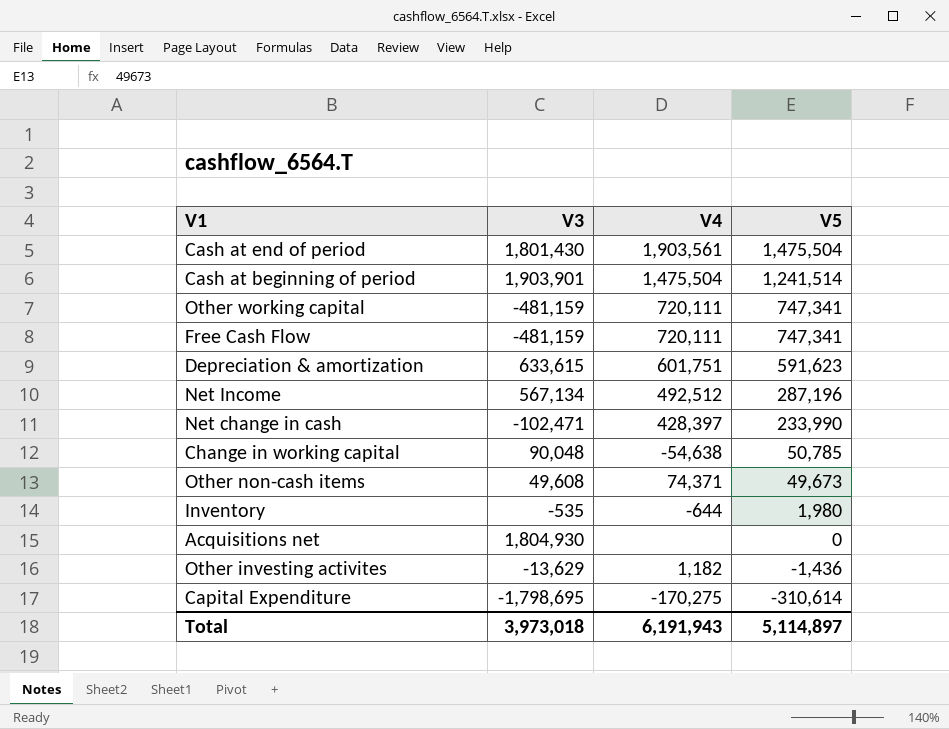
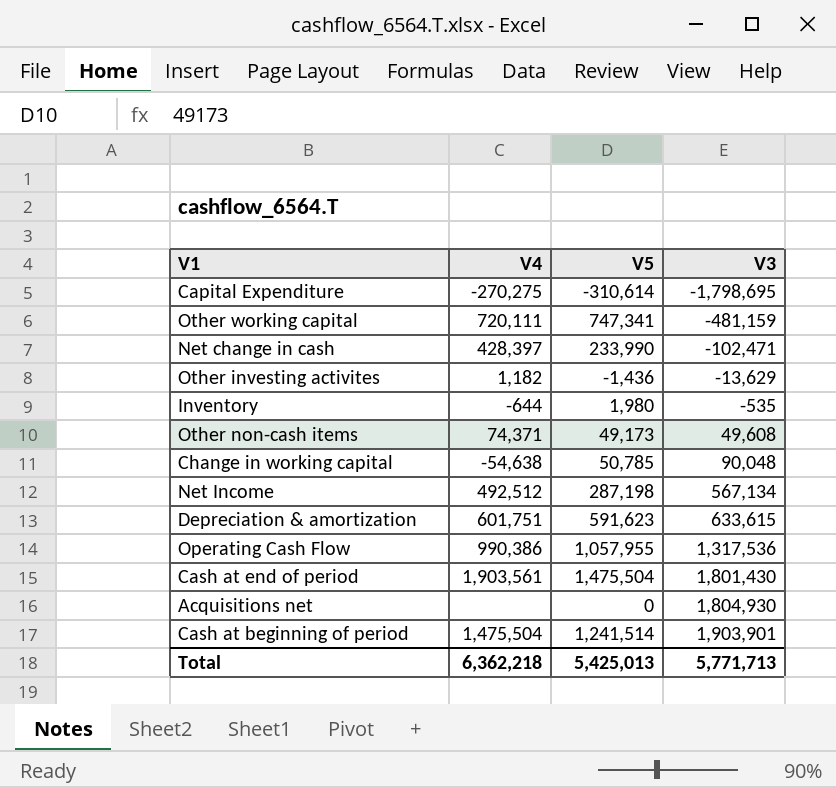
row order: V5 descending -> V3 ascending
column V3 | position: 2 -> 4
row Free Cash Flow: -481,159 | 720,111 | 747,341 -> none
Capital Expenditure | V4: -170,275 -> -270,275
Other non-cash items | V5: 49,673 -> 49,173
Net Income | V5: 287,196 -> 287,198
row Operating Cash Flow: none -> 990,386 | 1,057,955 | 1,317,536
Total | V4: 6,191,943 -> 6,362,218
Total | V5: 5,114,897 -> 5,425,013
Total | V3: 3,973,018 -> 5,771,713

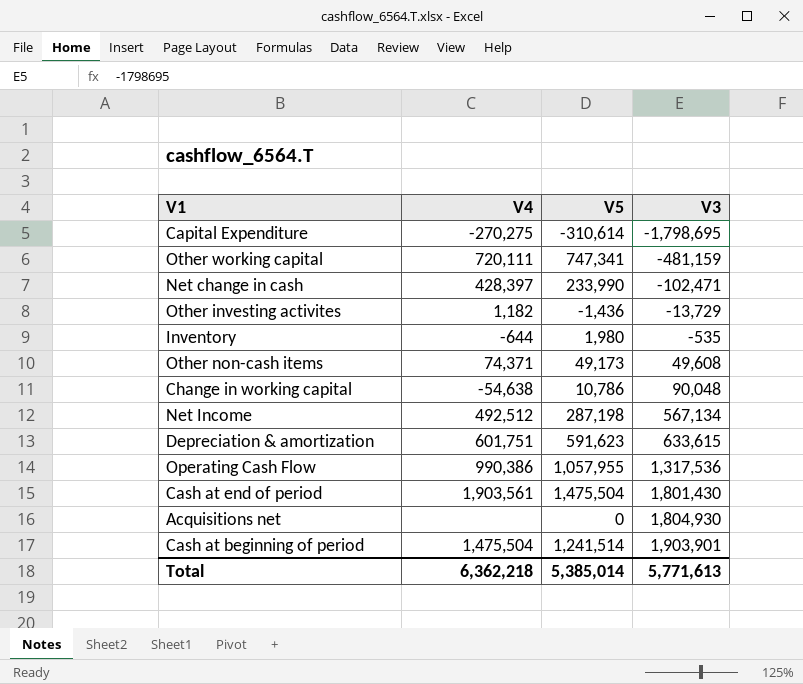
Other investing activites | V3: -13,629 -> -13,729
Change in working capital | V5: 50,785 -> 10,786
Total | V5: 5,425,013 -> 5,385,014
Total | V3: 5,771,713 -> 5,771,613

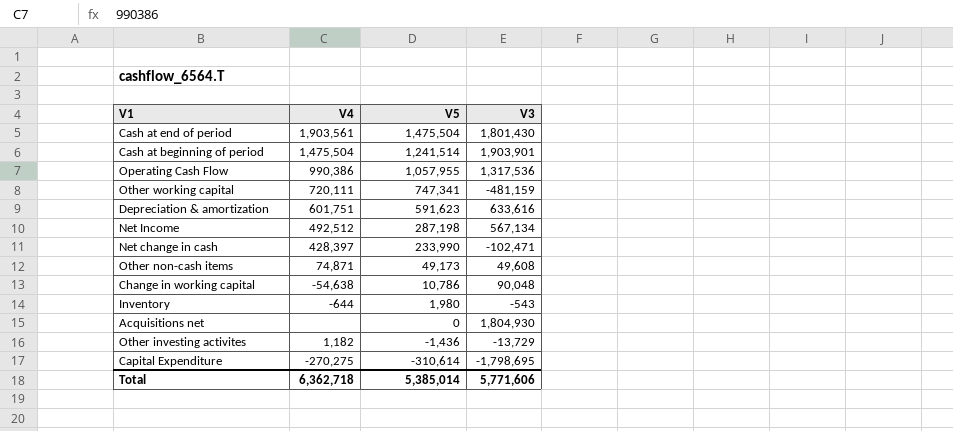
row order: V3 ascending -> V5 descending
Depreciation & amortization | V3: 633,615 -> 633,616
Other non-cash items | V4: 74,371 -> 74,871
Inventory | V3: -535 -> -543
Total | V4: 6,362,218 -> 6,362,718
Total | V3: 5,771,613 -> 5,771,606

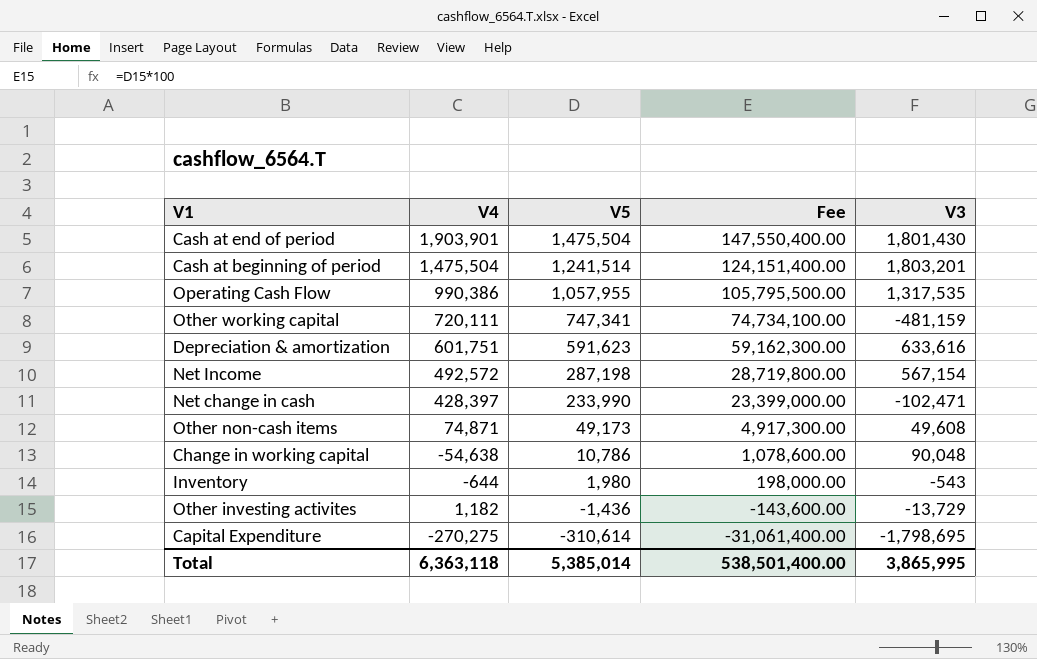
column Fee | formula: none -> [V5] * 100
row Acquisitions net: none | 0 | 1,804,930 -> none
Cash at end of period | V4: 1,903,561 -> 1,903,901
Cash at beginning of period | V3: 1,903,901 -> 1,803,201
Operating Cash Flow | V3: 1,317,536 -> 1,317,535
Net Income | V4: 492,512 -> 492,572
Net Income | V3: 567,134 -> 567,154
Total | V4: 6,362,718 -> 6,363,118
Total | V3: 5,771,606 -> 3,865,995

